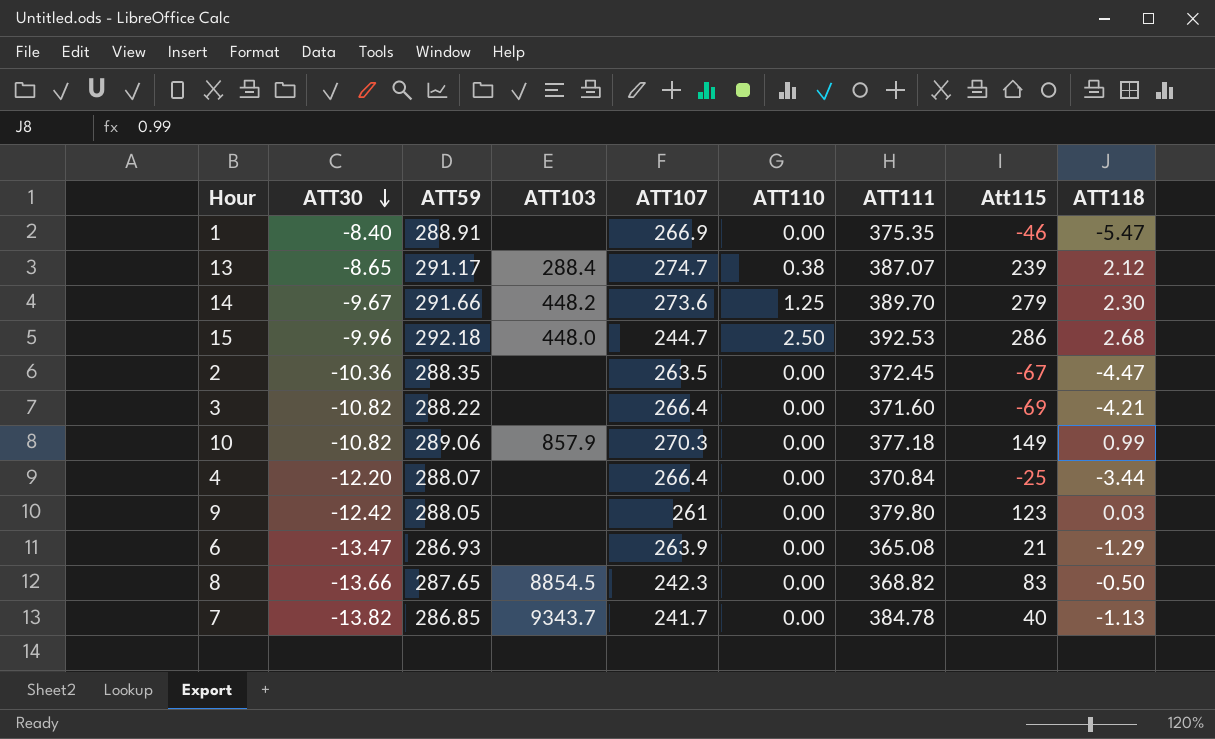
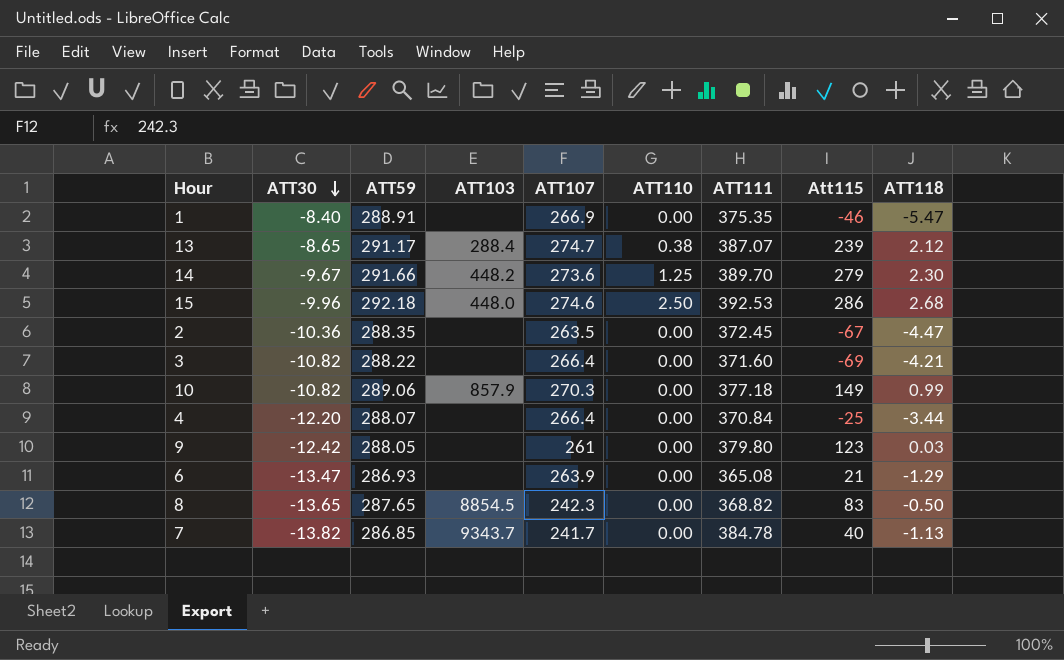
15 | ATT107: 244.7 -> 274.6
8 | ATT30: -13.66 -> -13.65

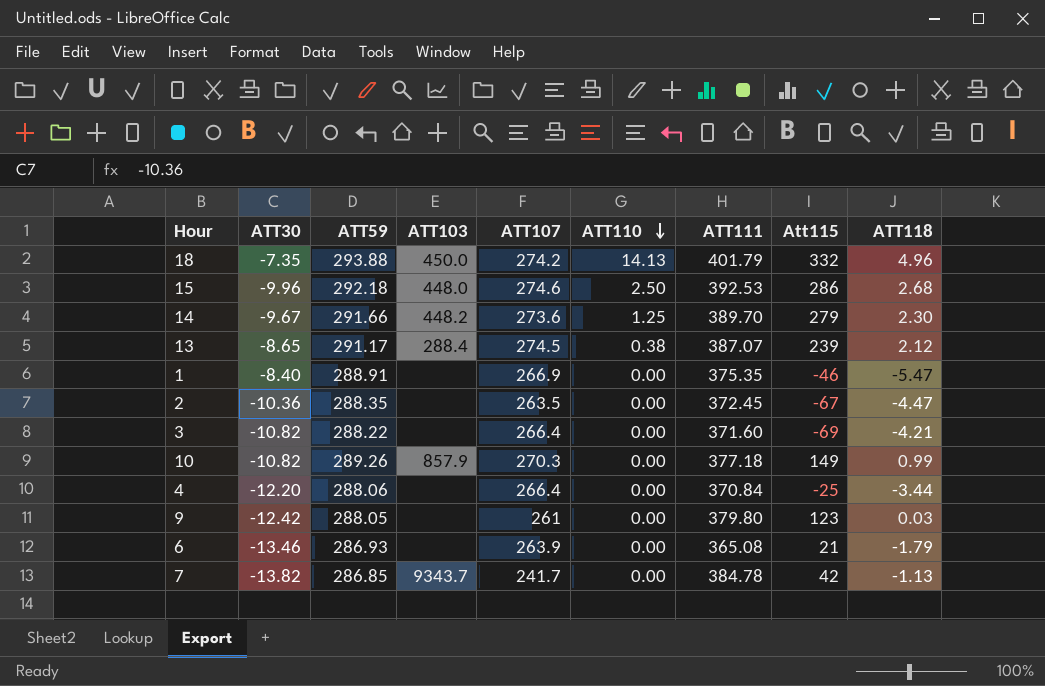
row order: ATT30 descending -> ATT110 descending
row 8: -13.65 | 287.65 | 8854.5 | 242.3 | 0.00 | 368.82 | 83 | -0.50 -> none
row 18: none -> -7.35 | 293.88 | 450.0 | 274.2 | 14.13 | 401.79 | 332 | 4.96
13 | ATT107: 274.7 -> 274.5
10 | ATT59: 289.06 -> 289.26
4 | ATT59: 288.07 -> 288.06
6 | ATT30: -13.47 -> -13.46
6 | ATT118: -1.29 -> -1.79
7 | Att115: 40 -> 42

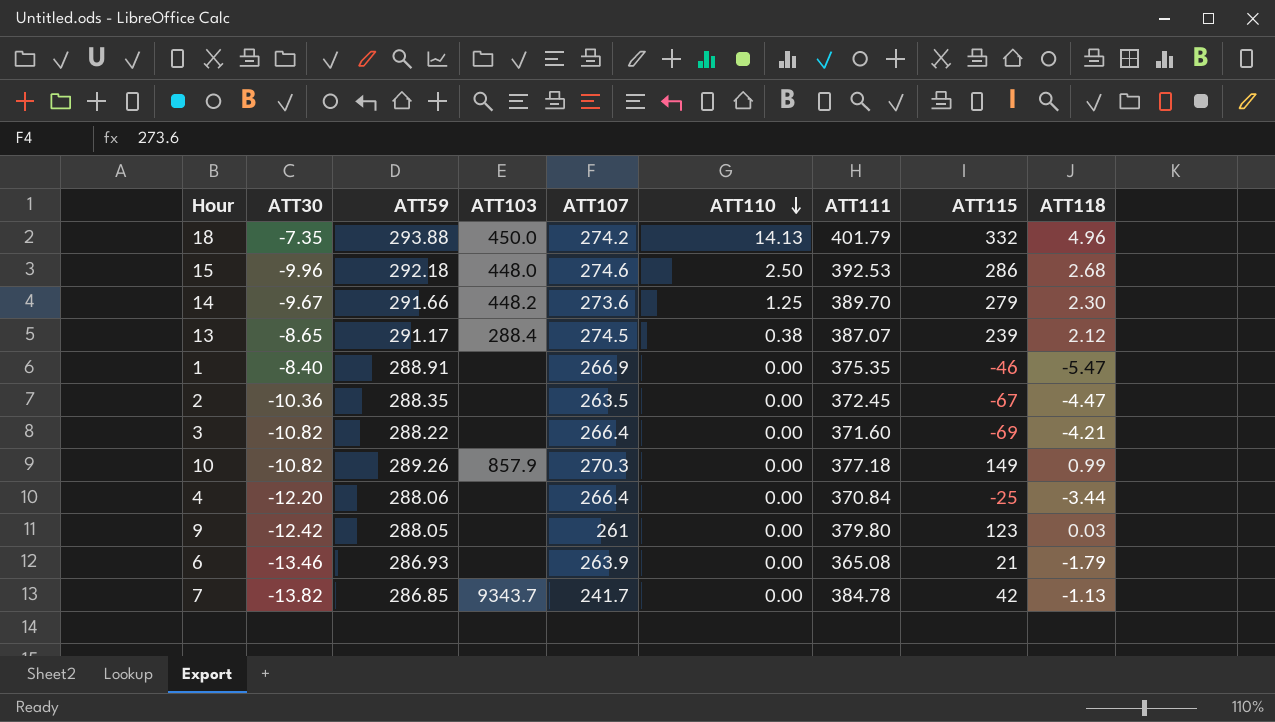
column name: Att115 -> ATT115

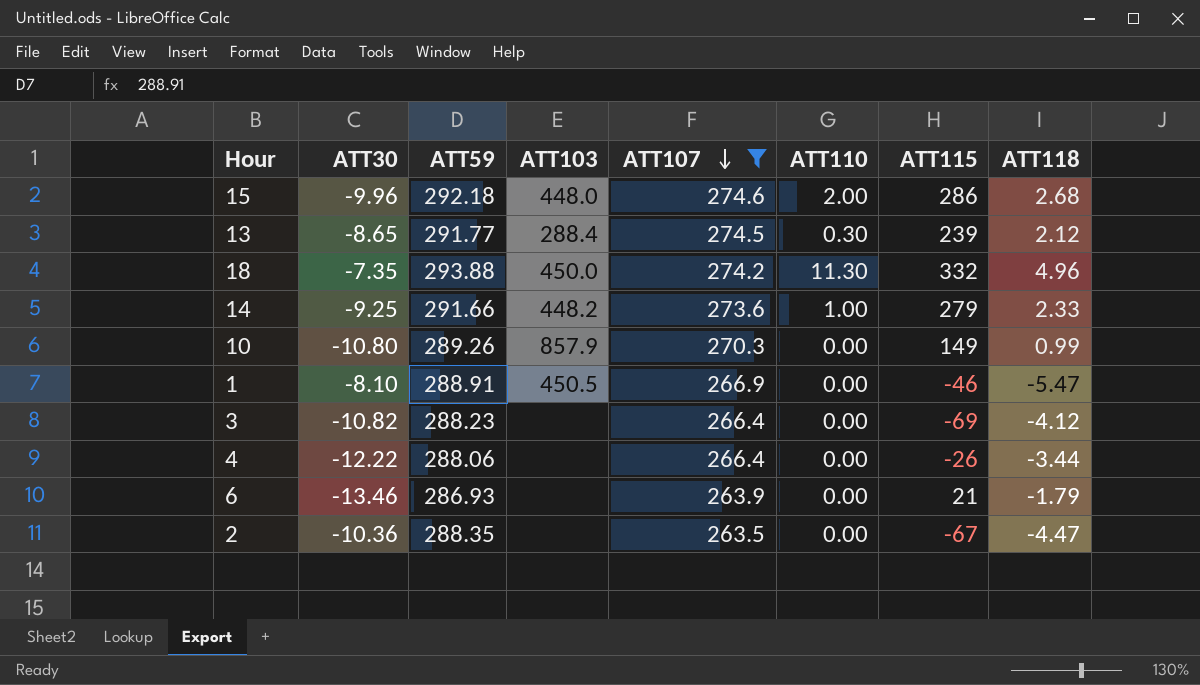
filter: none -> ATT107 >= 263.5
row order: ATT110 descending -> ATT107 descending
column ATT111 | position: 7 -> none
15 | ATT110: 2.50 -> 2.00
13 | ATT59: 291.17 -> 291.77
13 | ATT110: 0.38 -> 0.30
18 | ATT110: 14.13 -> 11.30
14 | ATT30: -9.67 -> -9.25
14 | ATT110: 1.25 -> 1.00
14 | ATT118: 2.30 -> 2.33
10 | ATT30: -10.82 -> -10.80
1 | ATT30: -8.40 -> -8.10
1 | ATT103: none -> 450.5
3 | ATT59: 288.22 -> 288.23
3 | ATT118: -4.21 -> -4.12
4 | ATT30: -12.20 -> -12.22
4 | ATT115: -25 -> -26

